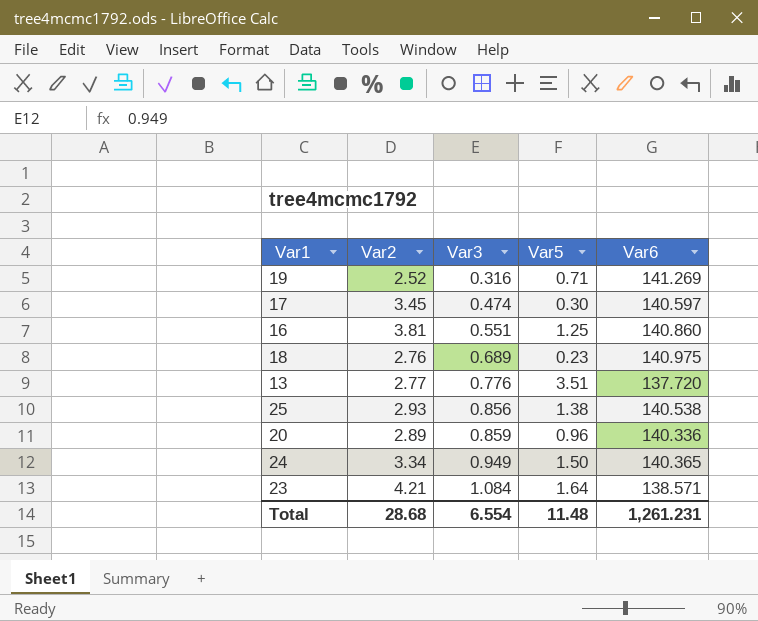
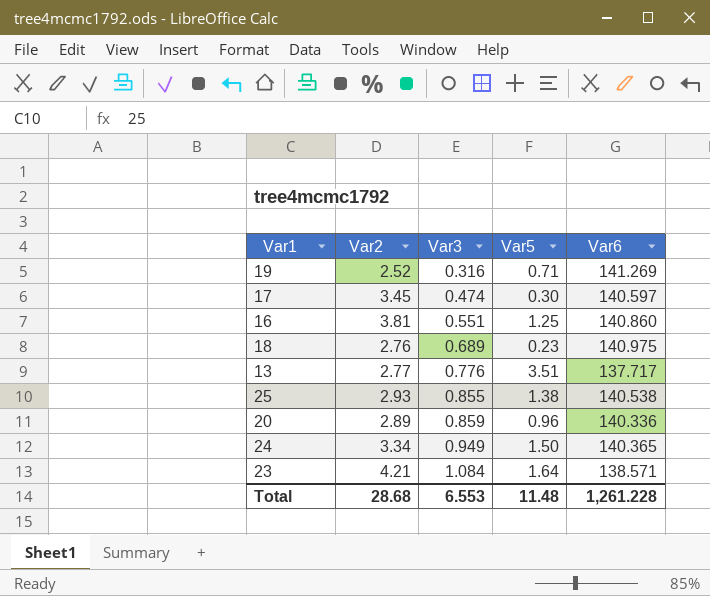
13 | Var6: 137.720 -> 137.717
25 | Var3: 0.856 -> 0.855
Total | Var3: 6.554 -> 6.553
Total | Var6: 1,261.231 -> 1,261.228

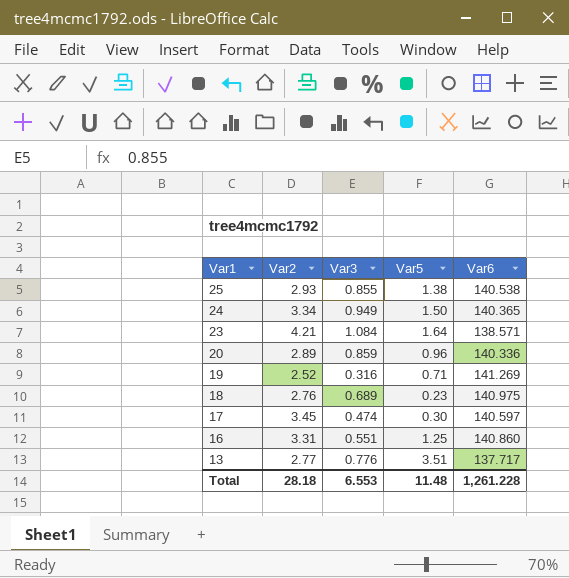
row order: Var3 ascending -> Var1 descending
16 | Var2: 3.81 -> 3.31
Total | Var2: 28.68 -> 28.18

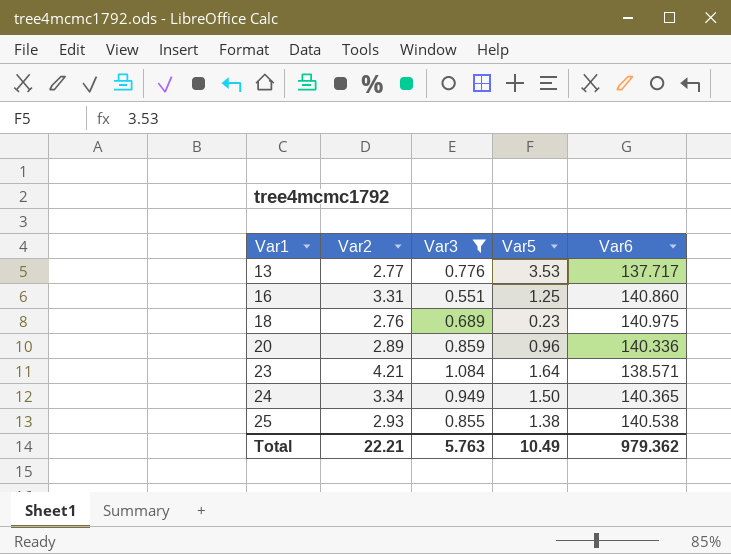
filter: none -> Var3 >= 0.551
row order: Var1 descending -> Var1 ascending
13 | Var5: 3.51 -> 3.53
Total | Var2: 28.18 -> 22.21
Total | Var3: 6.553 -> 5.763
Total | Var5: 11.48 -> 10.49
Total | Var6: 1,261.228 -> 979.362

